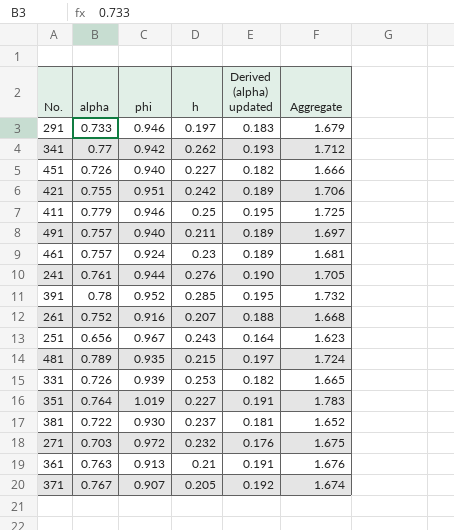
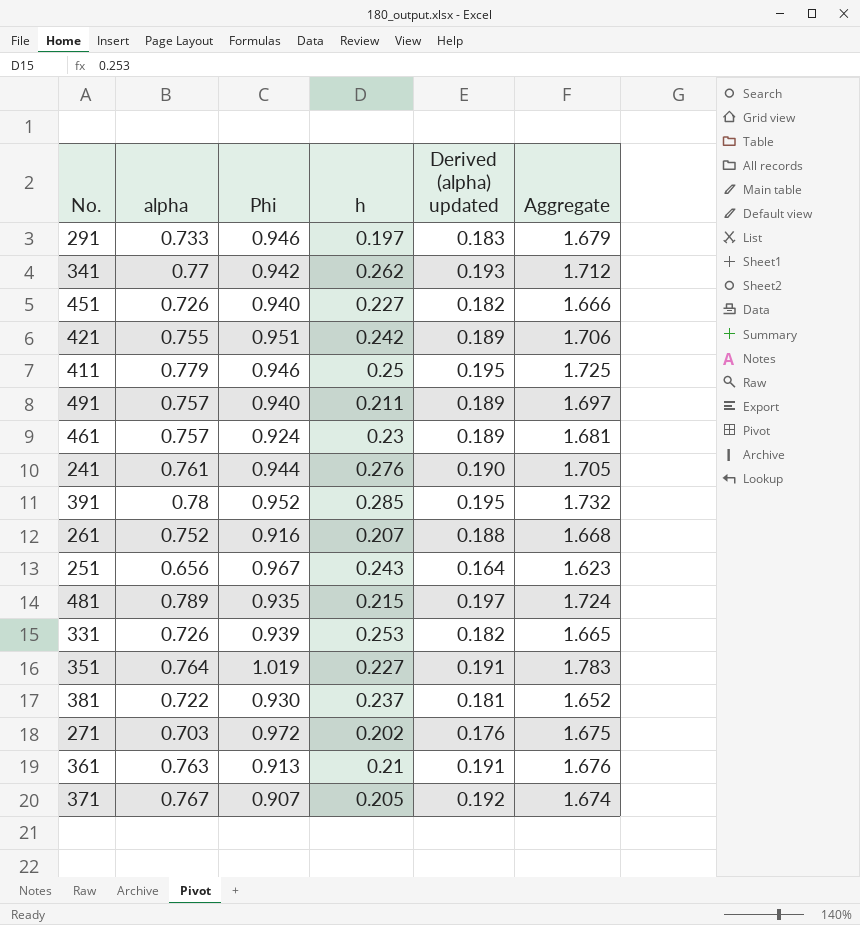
column name: phi -> Phi
271 | h: 0.232 -> 0.202

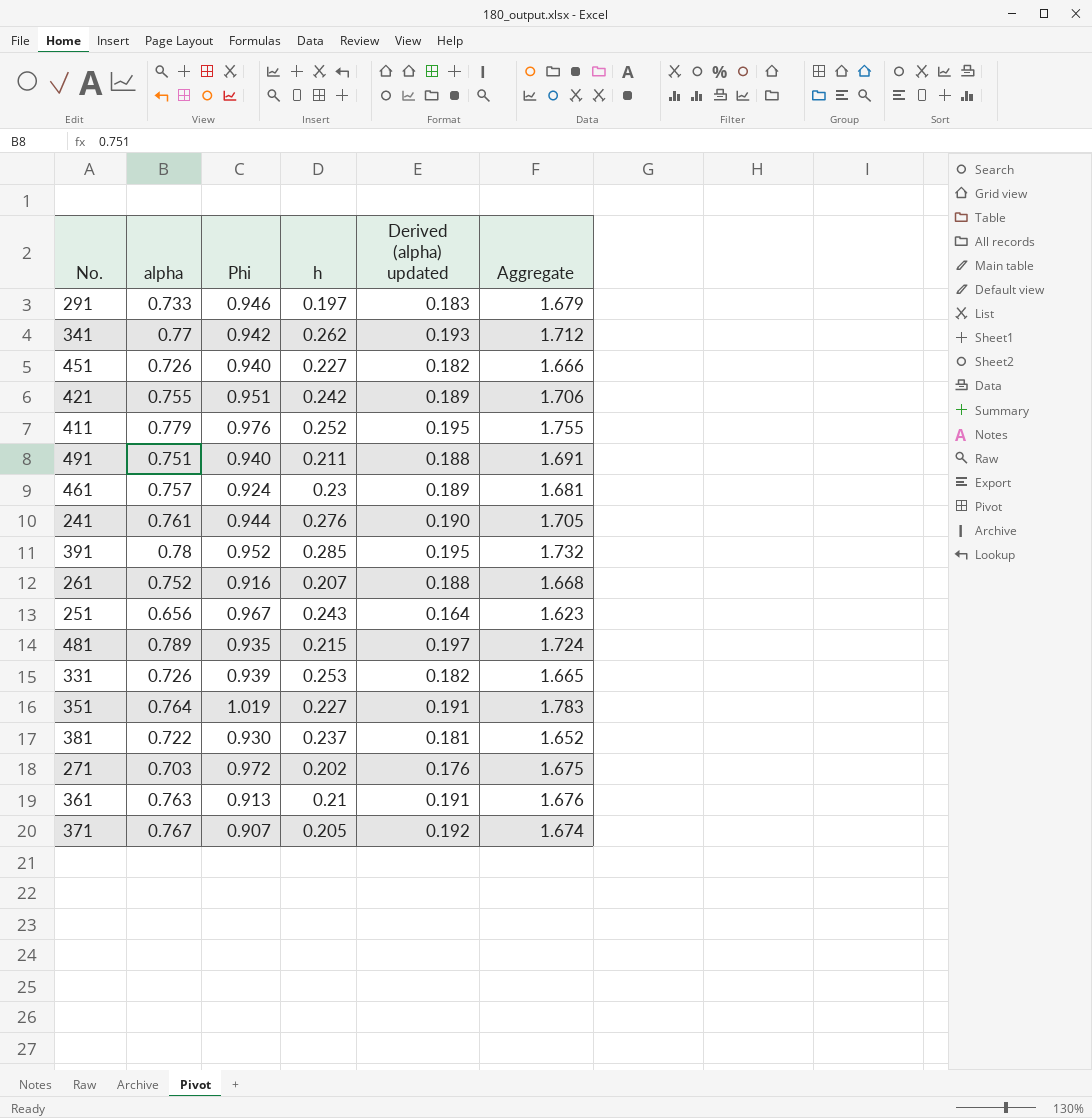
411 | Phi: 0.946 -> 0.976
411 | h: 0.25 -> 0.252
411 | Aggregate: 1.725 -> 1.755
491 | alpha: 0.757 -> 0.751
491 | Derived (alpha) updated: 0.189 -> 0.188
491 | Aggregate: 1.697 -> 1.691

